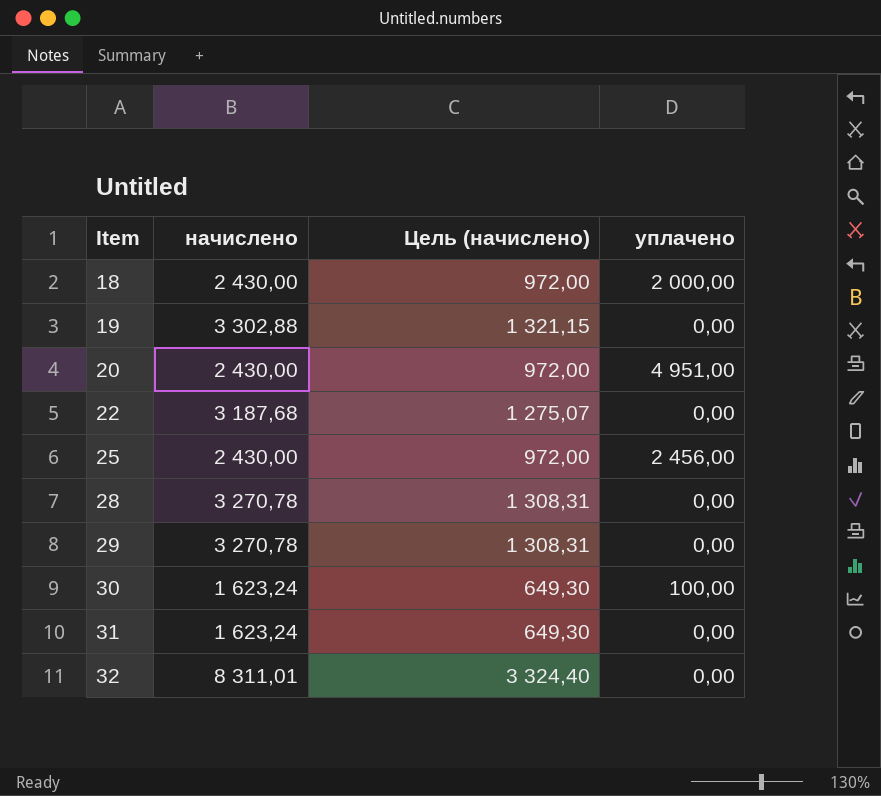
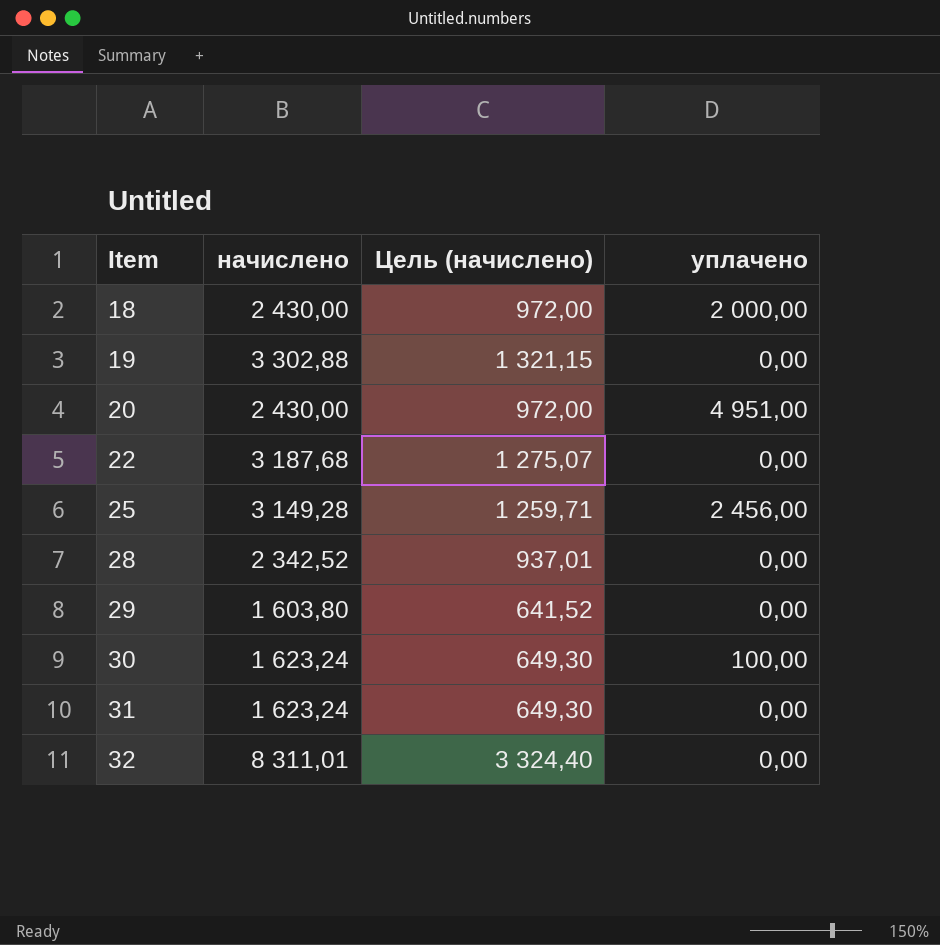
25 | начислено: 2 430,00 -> 3 149,28
25 | Цель (начислено): 972,00 -> 1 259,71
28 | начислено: 3 270,78 -> 2 342,52
28 | Цель (начислено): 1 308,31 -> 937,01
29 | начислено: 3 270,78 -> 1 603,80
29 | Цель (начислено): 1 308,31 -> 641,52

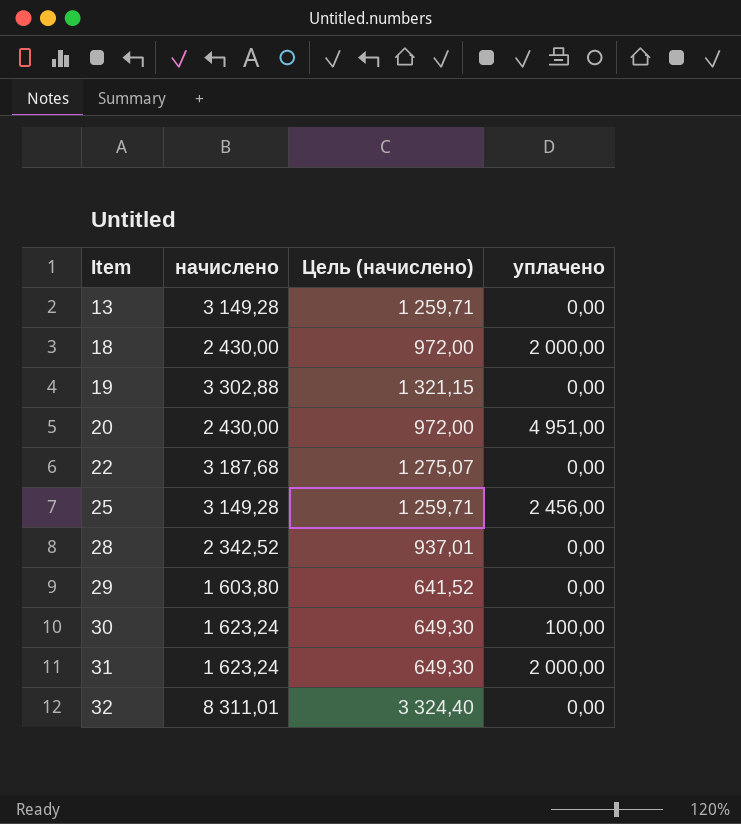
row 13: none -> 3 149,28 | 1 259,71 | 0,00
31 | уплачено: 0,00 -> 2 000,00

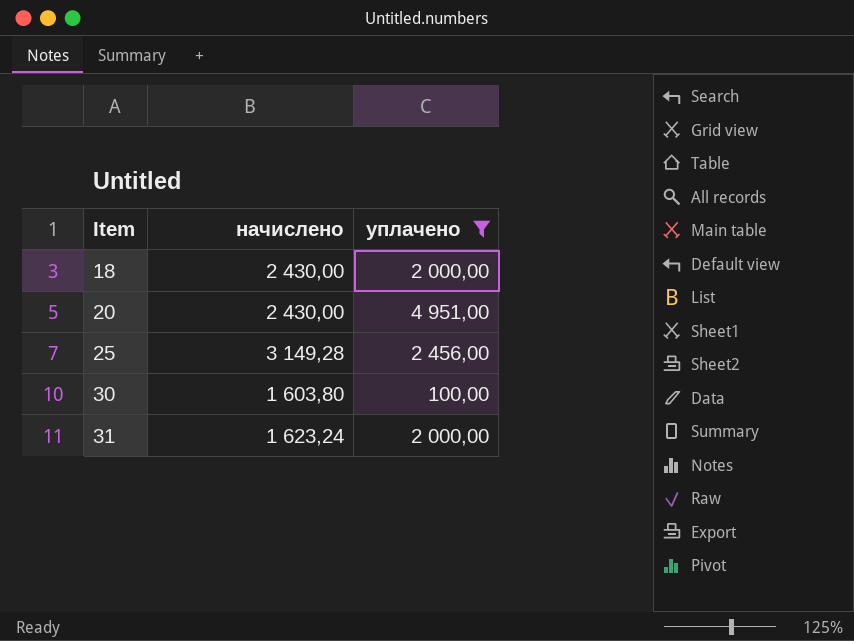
filter: none -> уплачено != 0,00
column Цель (начислено) | formula: [начислено] * 0,4 -> none
30 | начислено: 1 623,24 -> 1 603,80

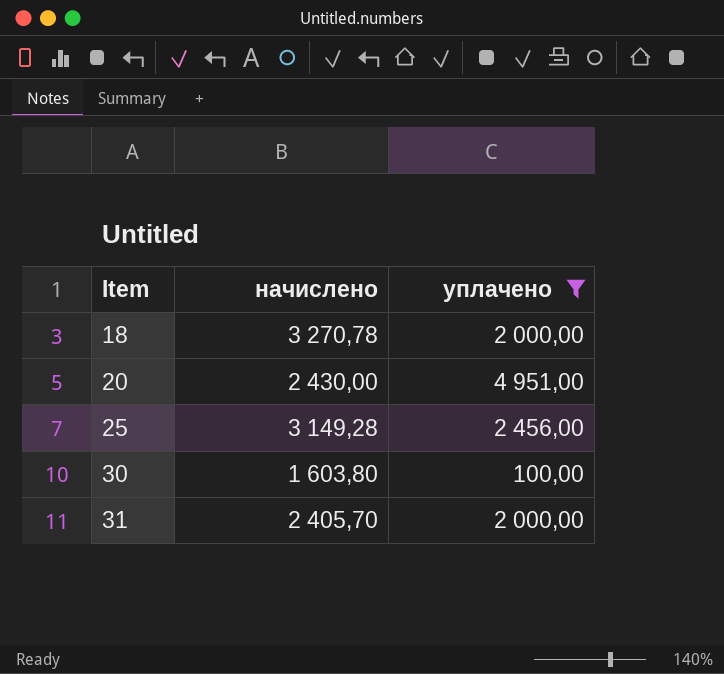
18 | начислено: 2 430,00 -> 3 270,78
31 | начислено: 1 623,24 -> 2 405,70

